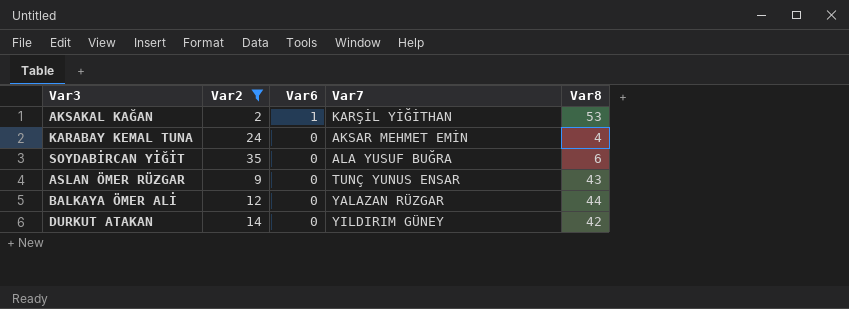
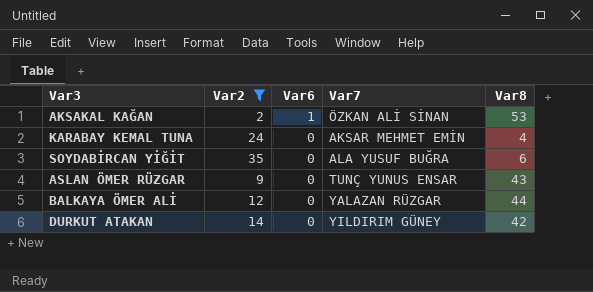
AKSAKAL KAĞAN | Var7: KARŞİL YİĞİTHAN -> ÖZKAN ALİ SİNAN

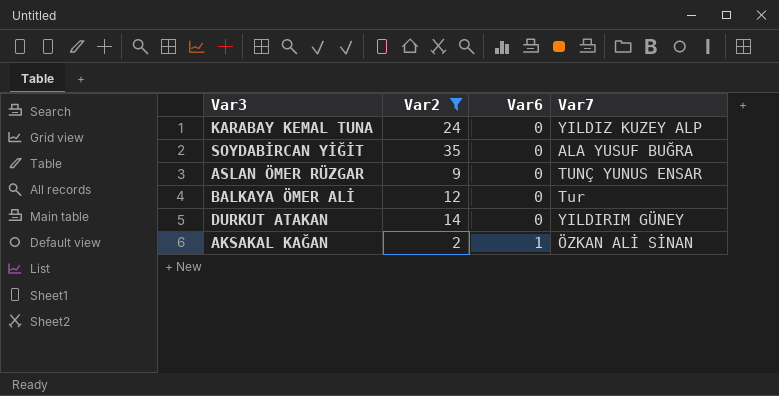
row order: Var6 descending -> Var6 ascending
column Var8 | position: 5 -> none
KARABAY KEMAL TUNA | Var7: AKSAR MEHMET EMİN -> YILDIZ KUZEY ALP
BALKAYA ÖMER ALİ | Var7: YALAZAN RÜZGAR -> Tur

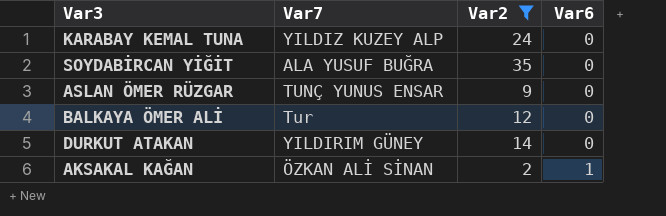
column Var7 | position: 4 -> 2

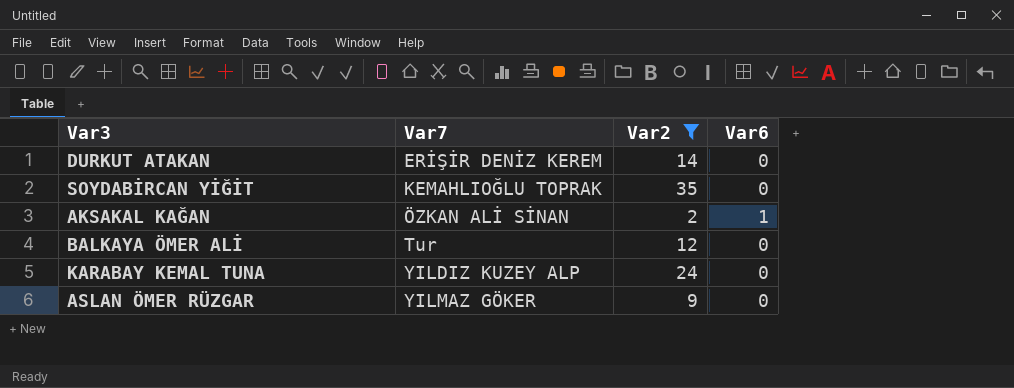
row order: Var6 ascending -> Var7 ascending
DURKUT ATAKAN | Var7: YILDIRIM GÜNEY -> ERİŞİR DENİZ KEREM
SOYDABİRCAN YİĞİT | Var7: ALA YUSUF BUĞRA -> KEMAHLIOĞLU TOPRAK
ASLAN ÖMER RÜZGAR | Var7: TUNÇ YUNUS ENSAR -> YILMAZ GÖKER

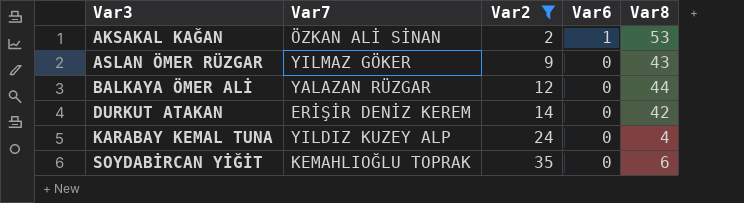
row order: Var7 ascending -> Var3 ascending
column Var8 | position: none -> 5
BALKAYA ÖMER ALİ | Var7: Tur -> YALAZAN RÜZGAR

